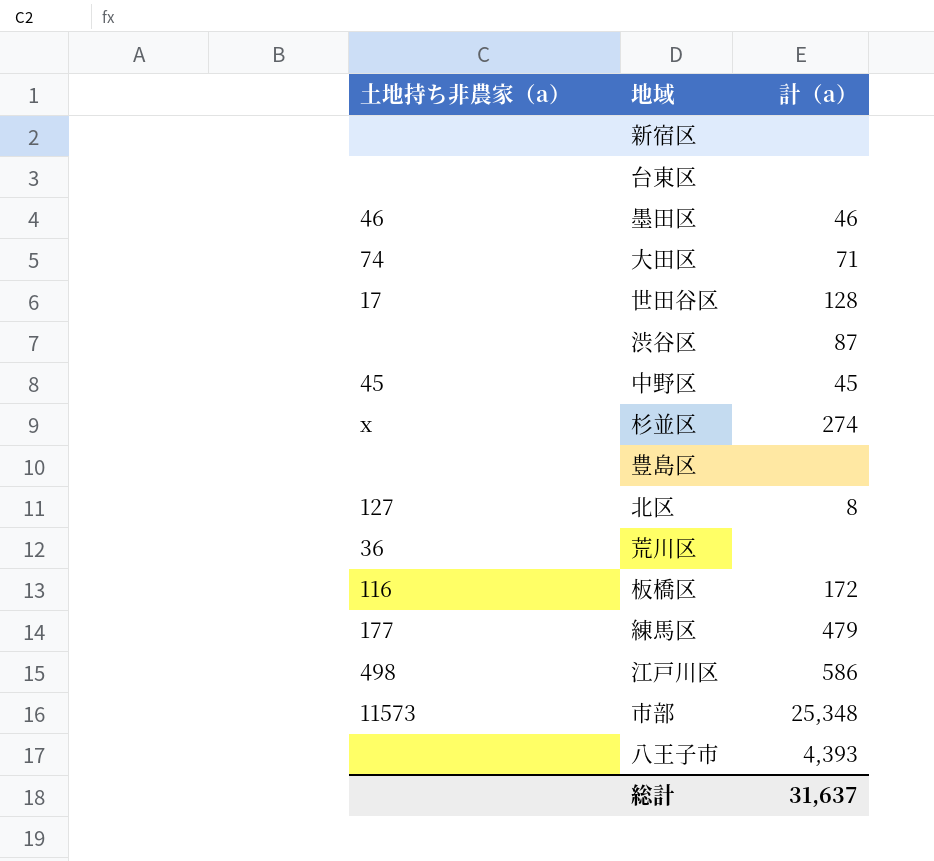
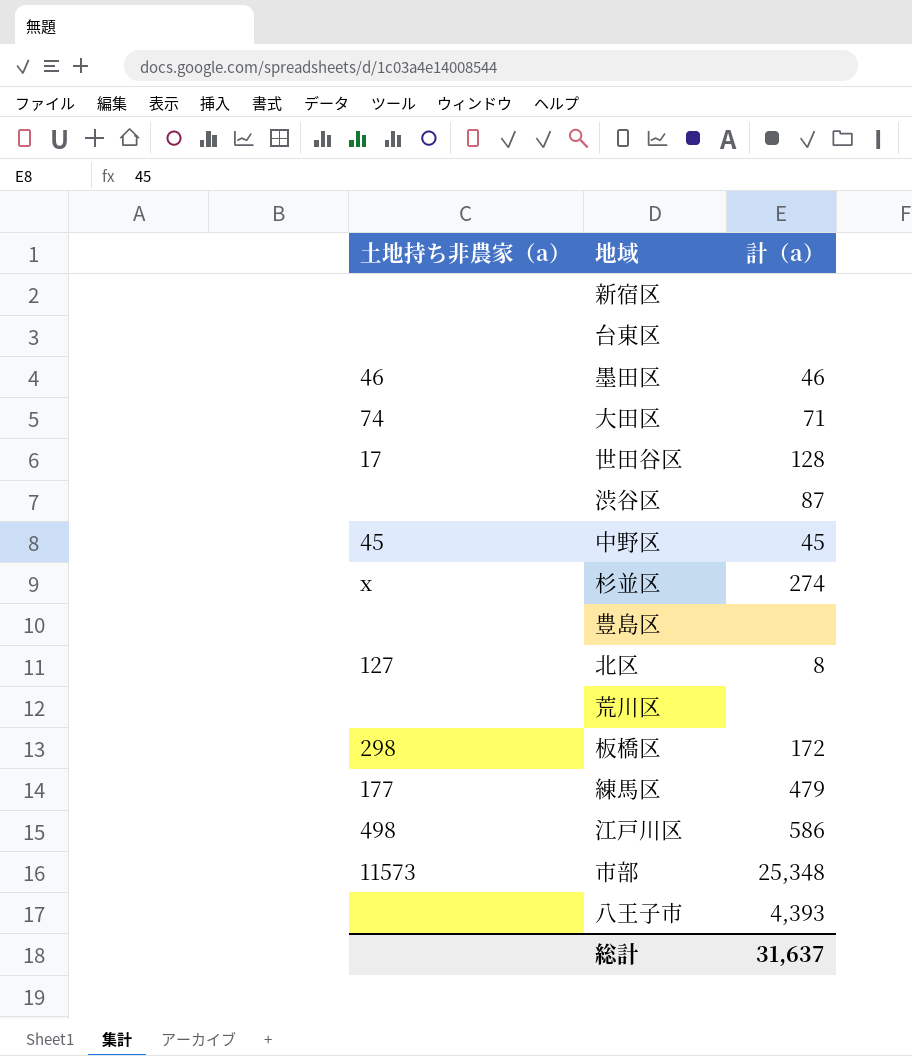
荒川区 | 土地持ち非農家（a）: 36 -> none
板橋区 | 土地持ち非農家（a）: 116 -> 298

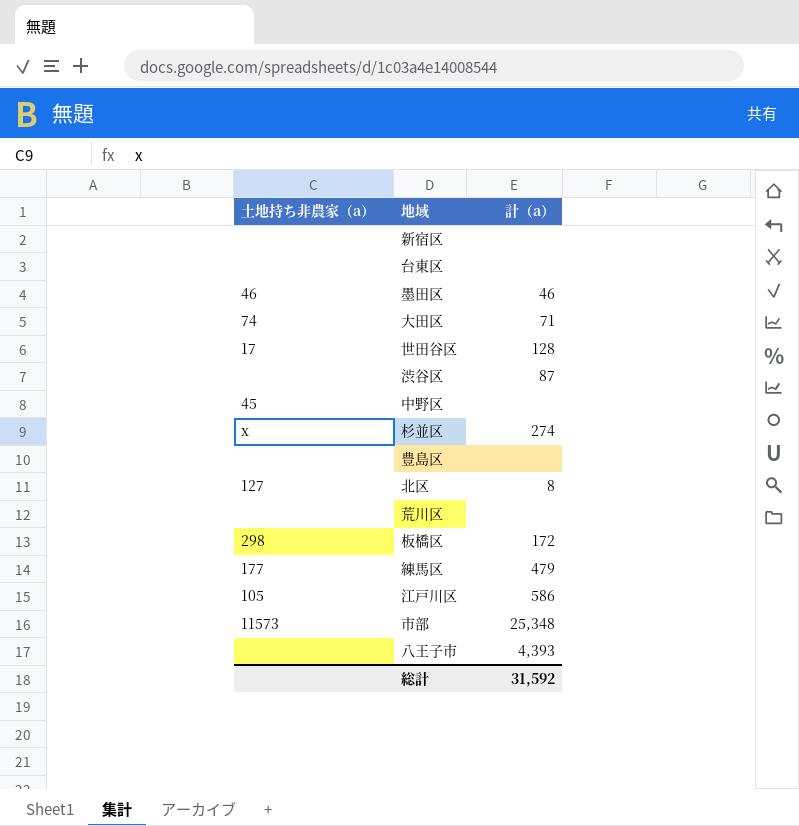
中野区 | 計（a）: 45 -> none
江戸川区 | 土地持ち非農家（a）: 498 -> 105
総計 | 計（a）: 31,637 -> 31,592

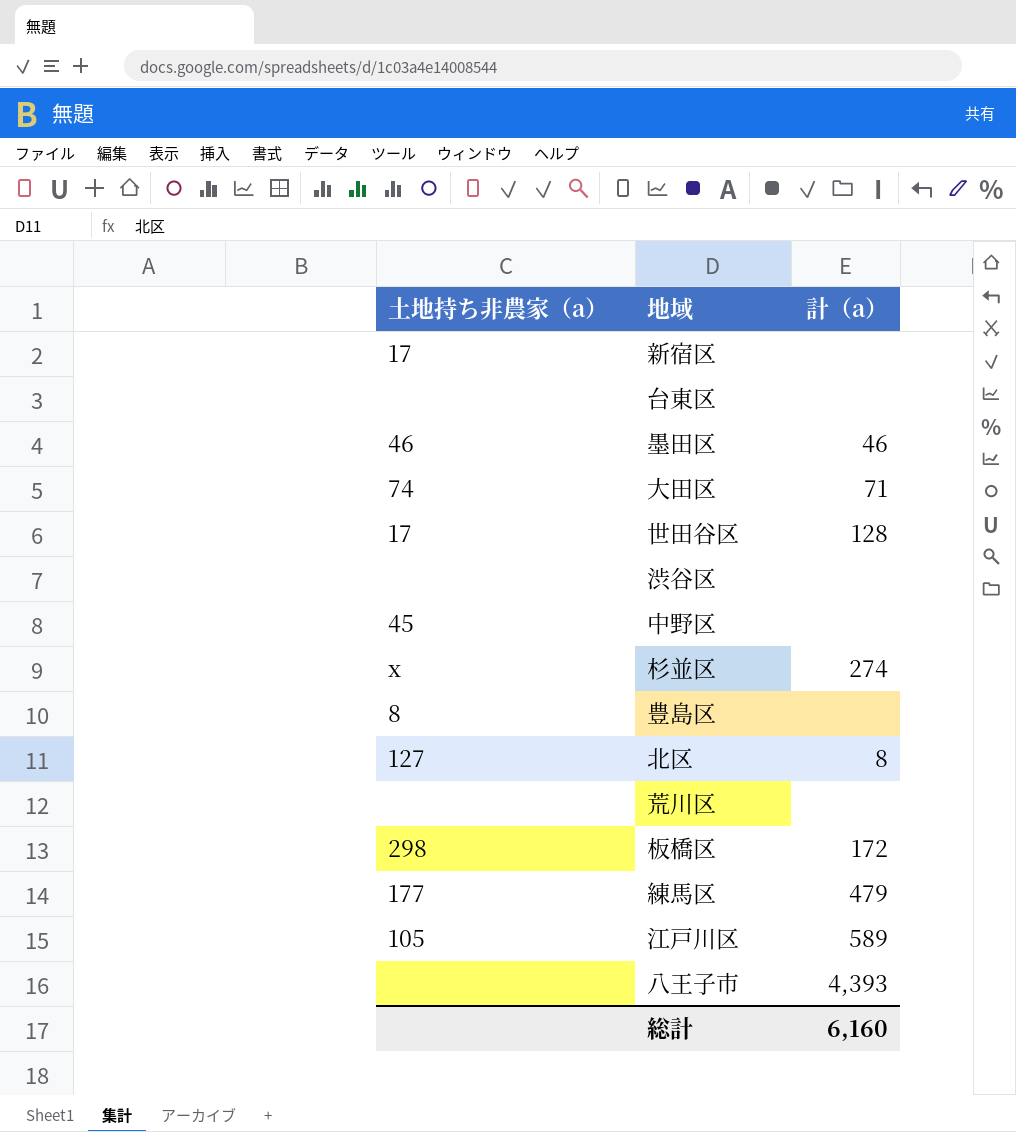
row 市部: 11573 | 25,348 -> none
新宿区 | 土地持ち非農家（a）: none -> 17
渋谷区 | 計（a）: 87 -> none
豊島区 | 土地持ち非農家（a）: none -> 8
江戸川区 | 計（a）: 586 -> 589
総計 | 計（a）: 31,592 -> 6,160

